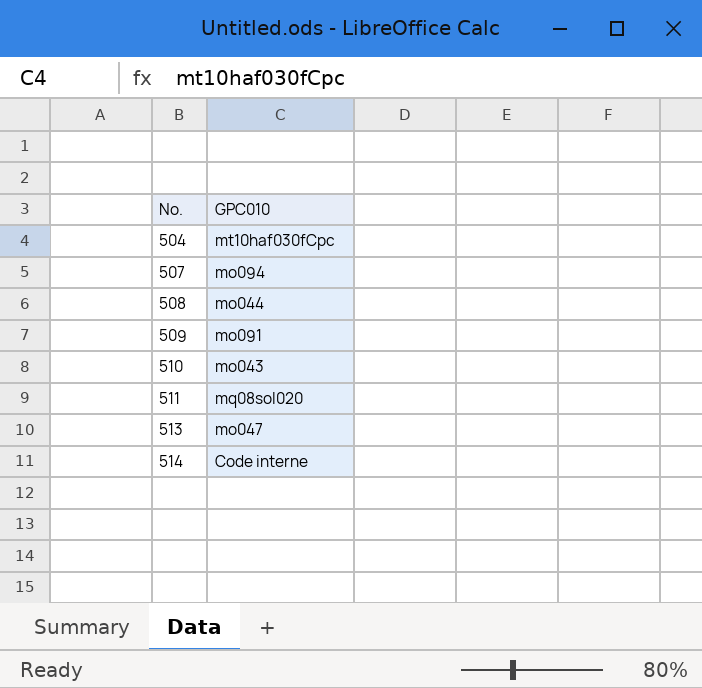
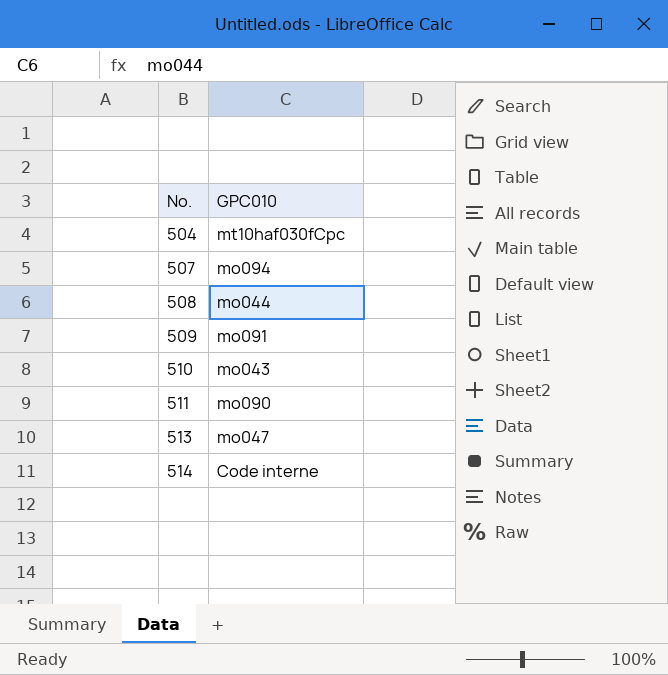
511 | GPC010: mq08sol020 -> mo090

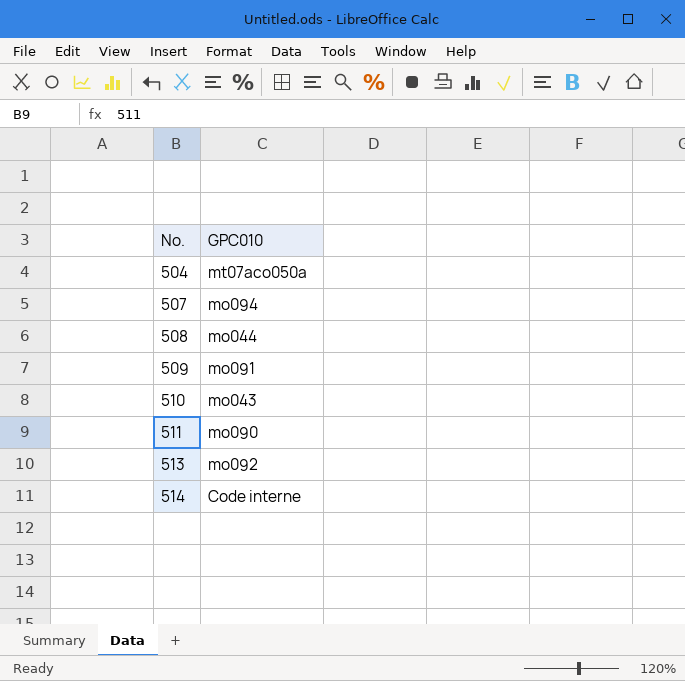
504 | GPC010: mt10haf030fCpc -> mt07aco050a
513 | GPC010: mo047 -> mo092

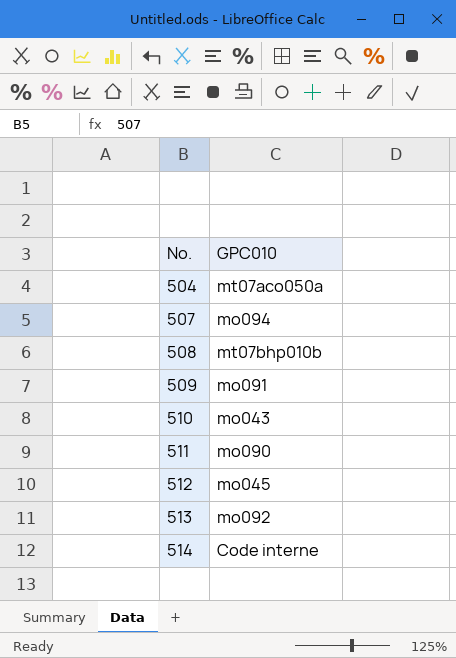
508 | GPC010: mo044 -> mt07bhp010b
row 512: none -> mo045

